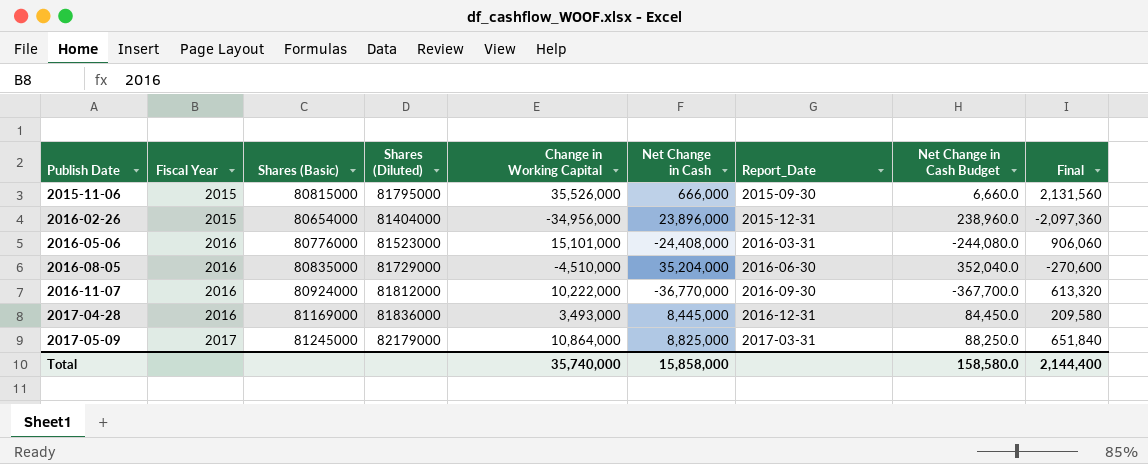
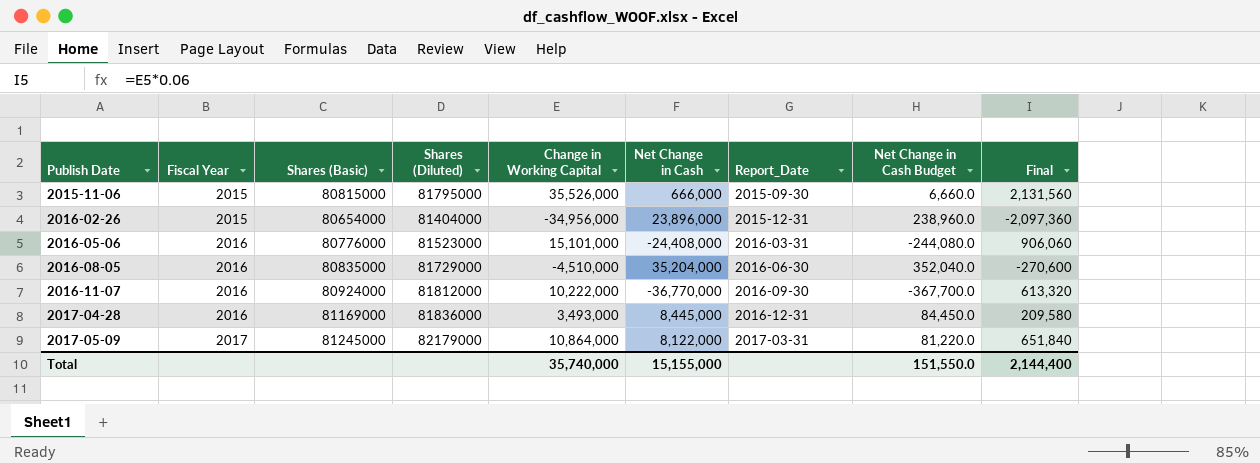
2017-05-09 | Net Change in Cash: 8,825,000 -> 8,122,000
2017-05-09 | Net Change in Cash Budget: 88,250.0 -> 81,220.0
Total | Net Change in Cash: 15,858,000 -> 15,155,000
Total | Net Change in Cash Budget: 158,580.0 -> 151,550.0

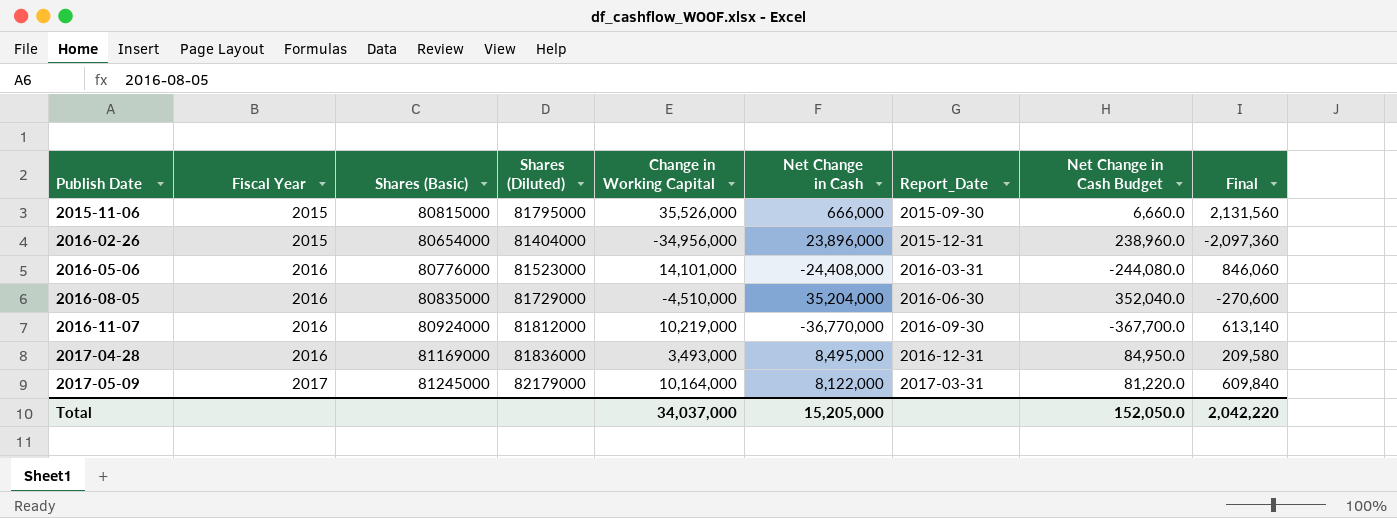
2016-05-06 | Change in Working Capital: 15,101,000 -> 14,101,000
2016-05-06 | Final: 906,060 -> 846,060
2016-11-07 | Change in Working Capital: 10,222,000 -> 10,219,000
2016-11-07 | Final: 613,320 -> 613,140
2017-04-28 | Net Change in Cash: 8,445,000 -> 8,495,000
2017-04-28 | Net Change in Cash Budget: 84,450.0 -> 84,950.0
2017-05-09 | Change in Working Capital: 10,864,000 -> 10,164,000
2017-05-09 | Final: 651,840 -> 609,840
Total | Change in Working Capital: 35,740,000 -> 34,037,000
Total | Net Change in Cash: 15,155,000 -> 15,205,000
Total | Net Change in Cash Budget: 151,550.0 -> 152,050.0
Total | Final: 2,144,400 -> 2,042,220

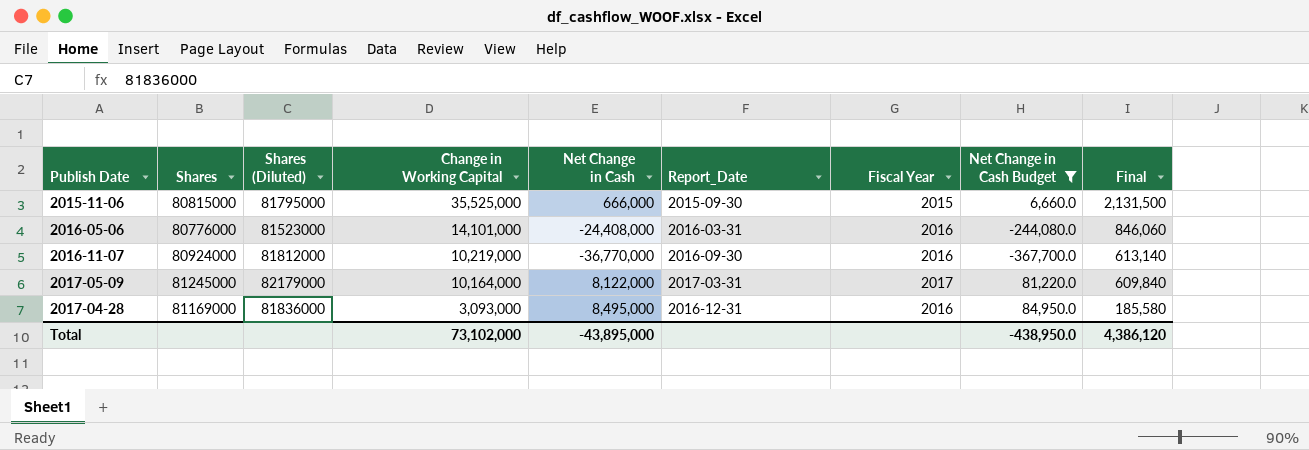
filter: none -> Net Change in Cash Budget <= 84,950.0
row order: Publish Date ascending -> Change in Working Capital descending
column name: Shares (Basic) -> Shares
column Fiscal Year | position: 2 -> 7
2015-11-06 | Change in Working Capital: 35,526,000 -> 35,525,000
2015-11-06 | Final: 2,131,560 -> 2,131,500
2017-04-28 | Change in Working Capital: 3,493,000 -> 3,093,000
2017-04-28 | Final: 209,580 -> 185,580
Total | Change in Working Capital: 34,037,000 -> 73,102,000
Total | Net Change in Cash: 15,205,000 -> -43,895,000
Total | Net Change in Cash Budget: 152,050.0 -> -438,950.0
Total | Final: 2,042,220 -> 4,386,120

